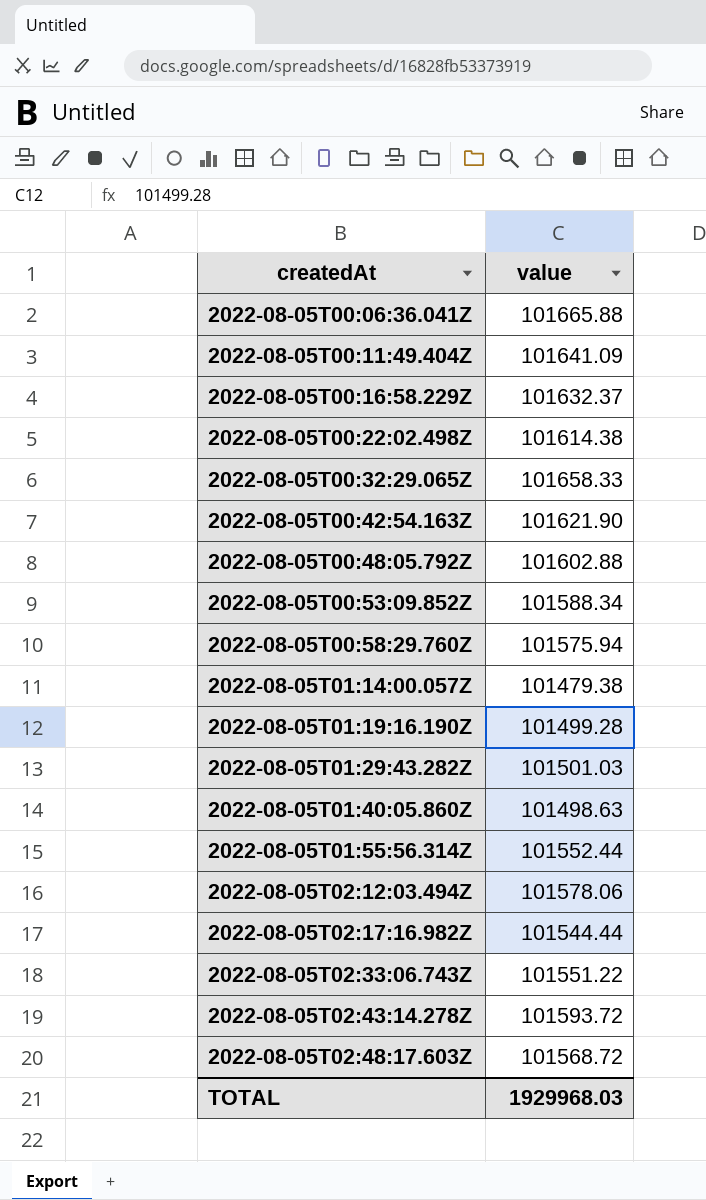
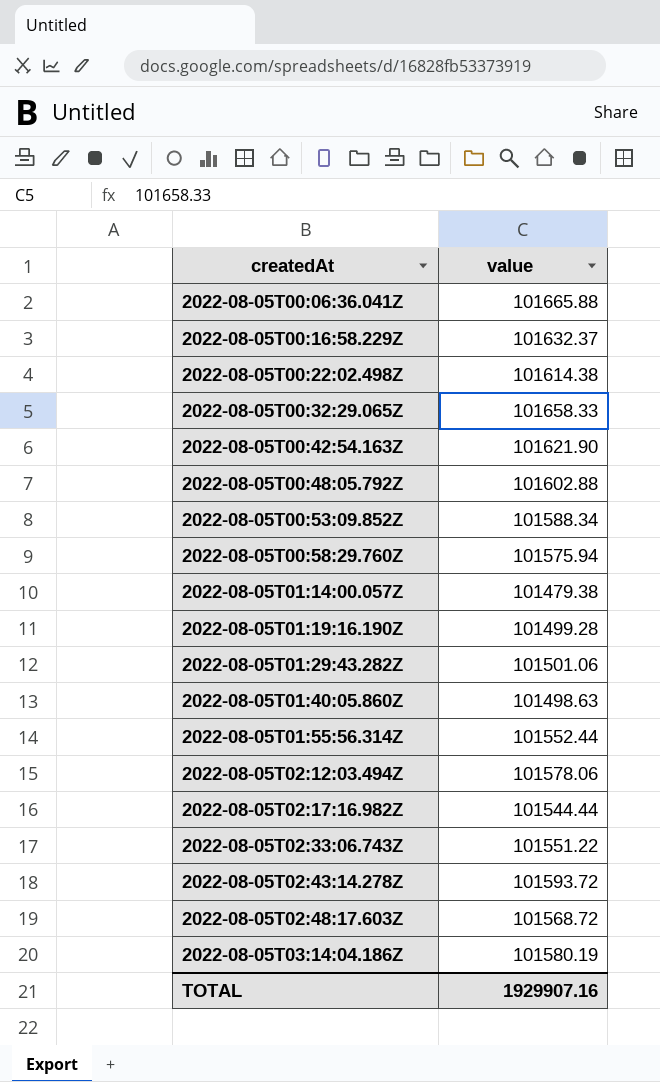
row 2022-08-05T00:11:49.404Z: 101641.09 -> none
2022-08-05T01:29:43.282Z | value: 101501.03 -> 101501.06
row 2022-08-05T03:14:04.186Z: none -> 101580.19
TOTAL | value: 1929968.03 -> 1929907.16

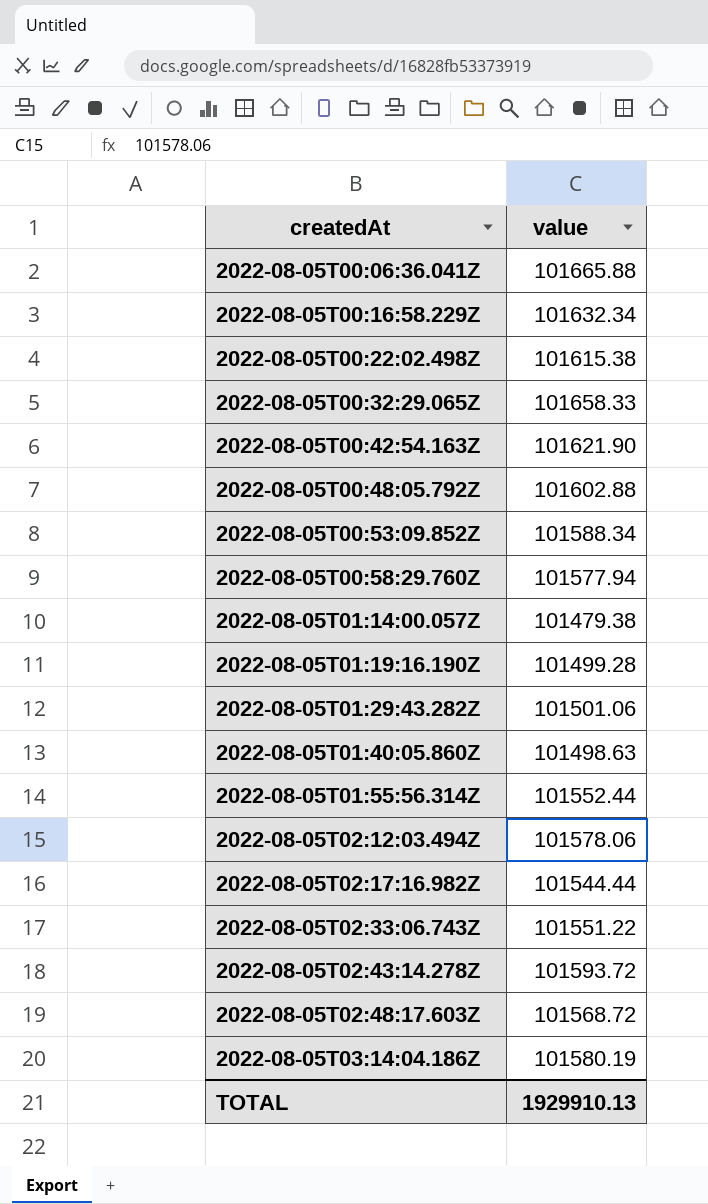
2022-08-05T00:16:58.229Z | value: 101632.37 -> 101632.34
2022-08-05T00:22:02.498Z | value: 101614.38 -> 101615.38
2022-08-05T00:58:29.760Z | value: 101575.94 -> 101577.94
TOTAL | value: 1929907.16 -> 1929910.13

